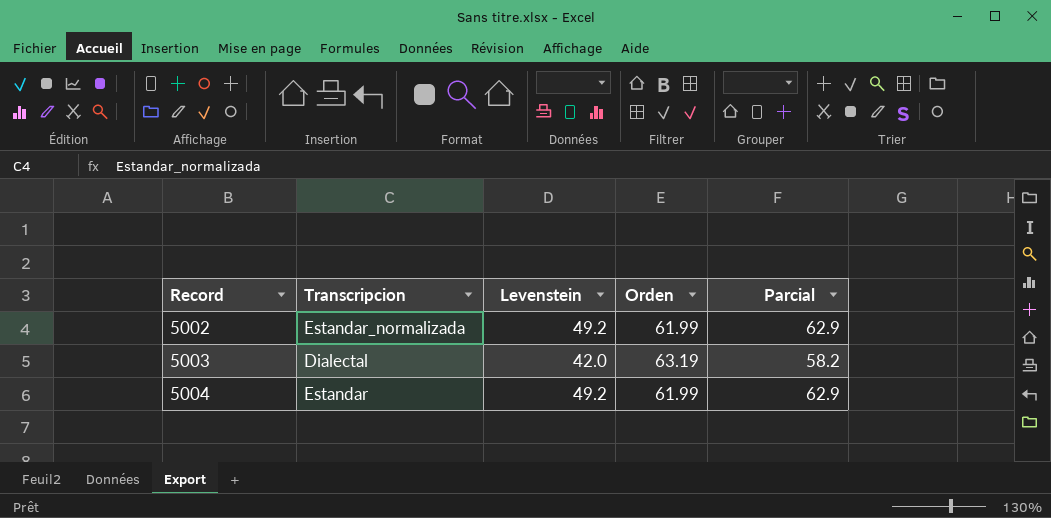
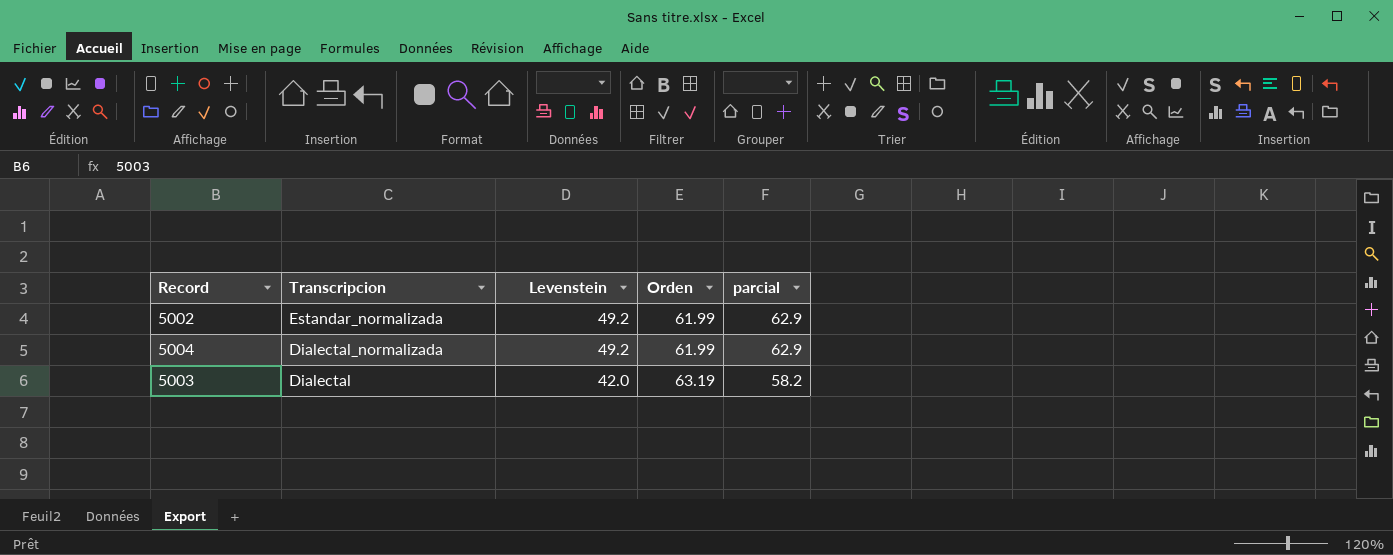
row order: Record ascending -> Transcripcion descending
column name: Parcial -> parcial
5004 | Transcripcion: Estandar -> Dialectal_normalizada

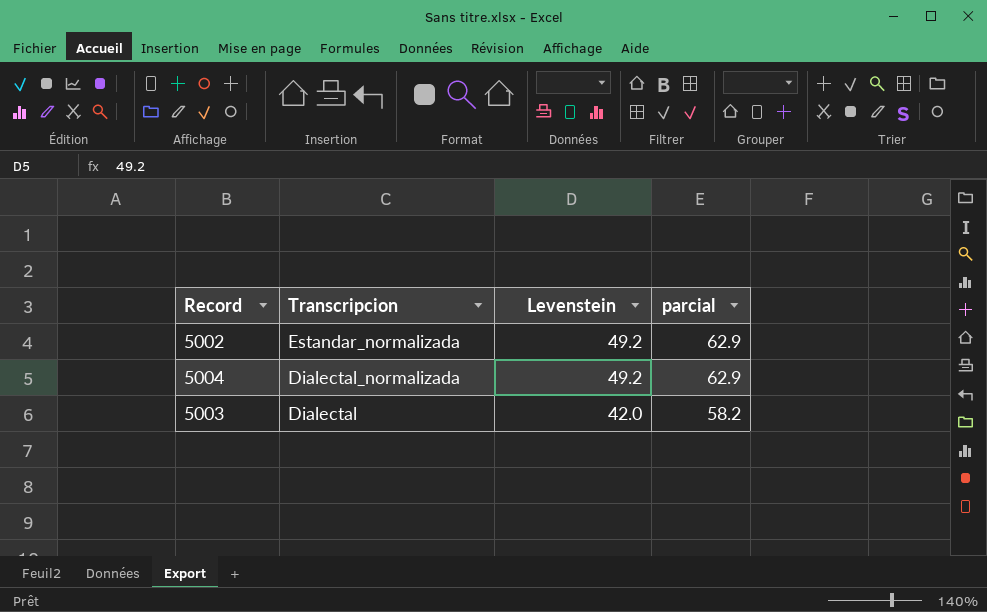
column Orden | position: 4 -> none

